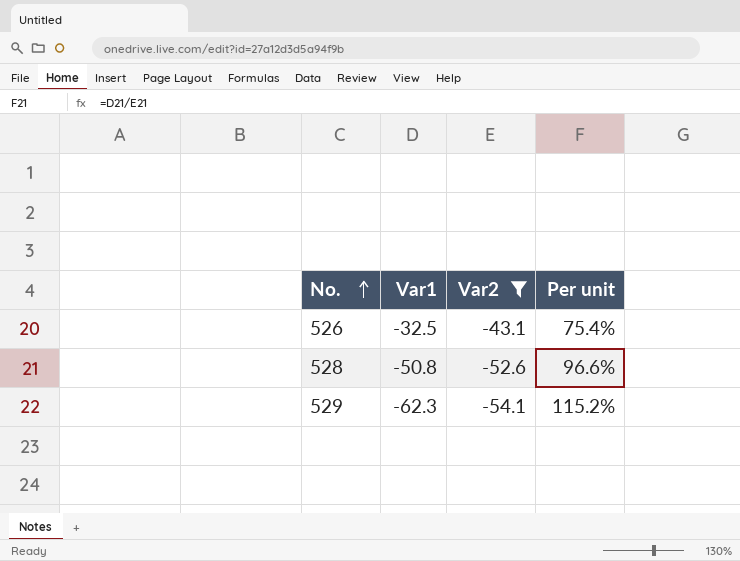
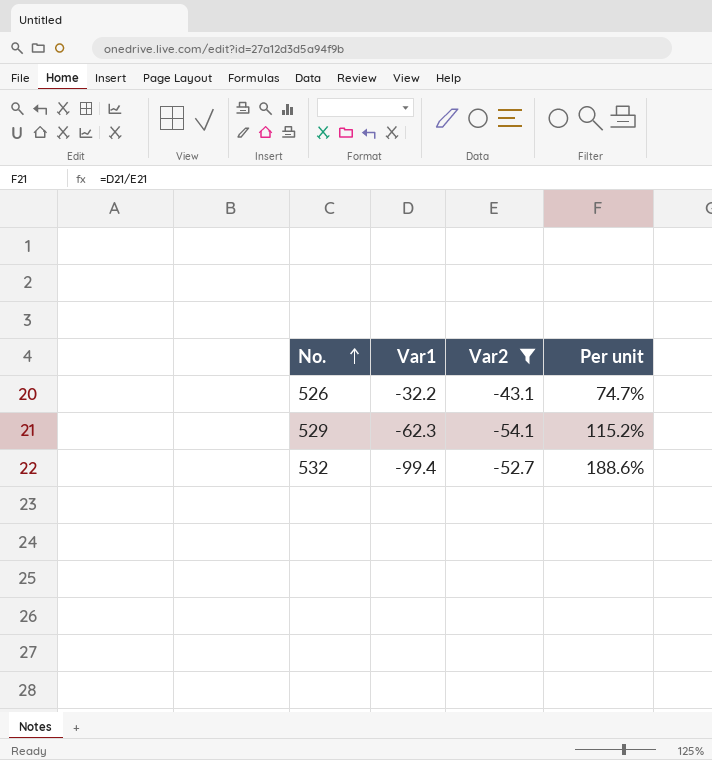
row 528: -50.8 | -52.6 | 96.6% -> none
526 | Var1: -32.5 -> -32.2
526 | Per unit: 75.4% -> 74.7%
row 532: none -> -99.4 | -52.7 | 188.6%

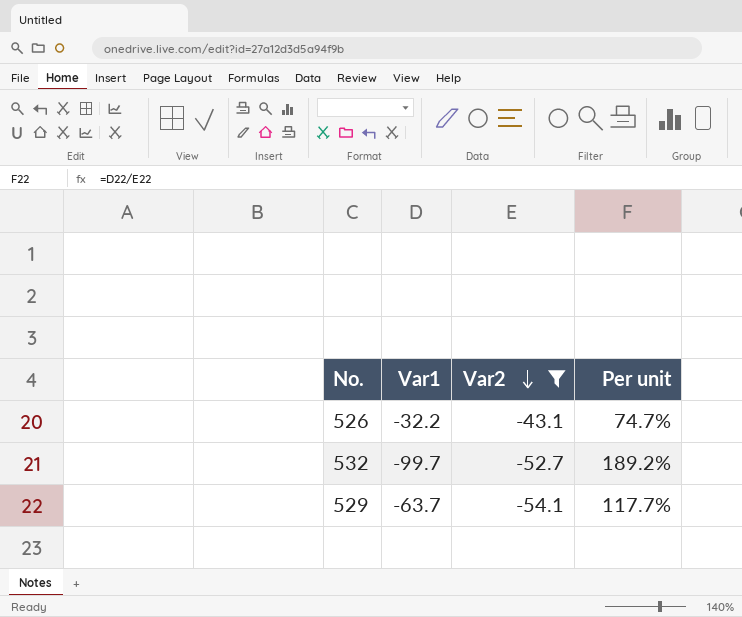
row order: No. ascending -> Var2 descending
532 | Var1: -99.4 -> -99.7
532 | Per unit: 188.6% -> 189.2%
529 | Var1: -62.3 -> -63.7
529 | Per unit: 115.2% -> 117.7%

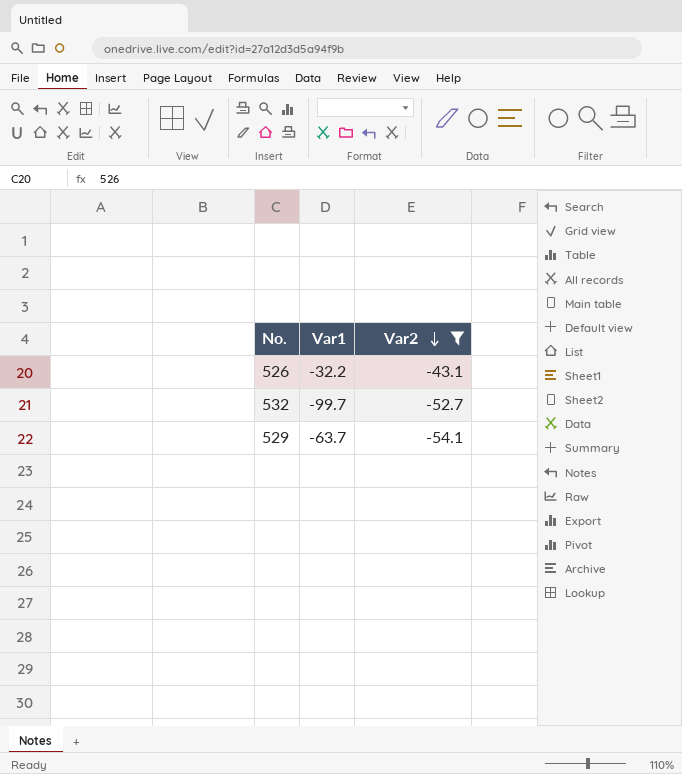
column Per unit | formula: [Var1] / [Var2] -> none

